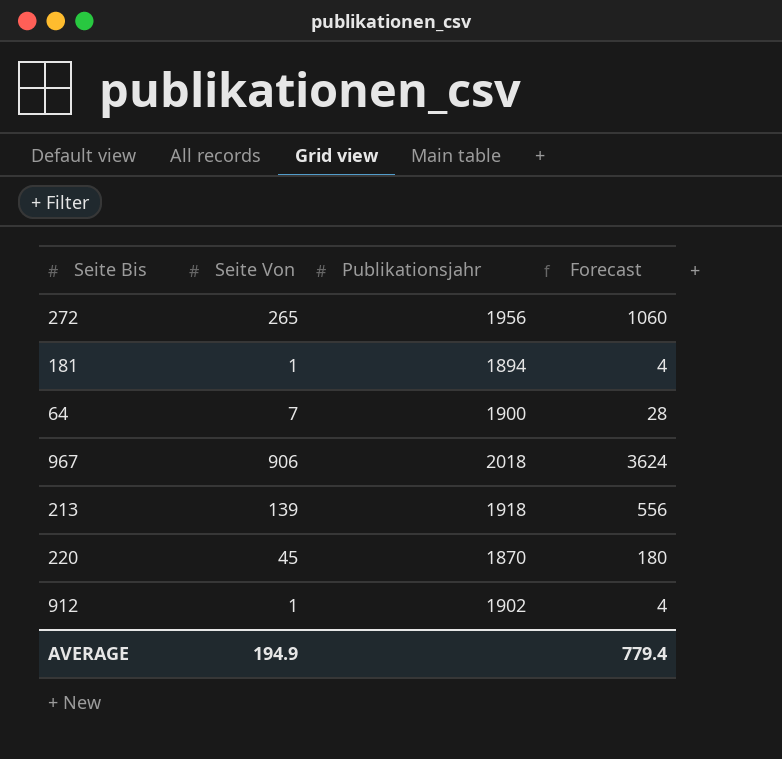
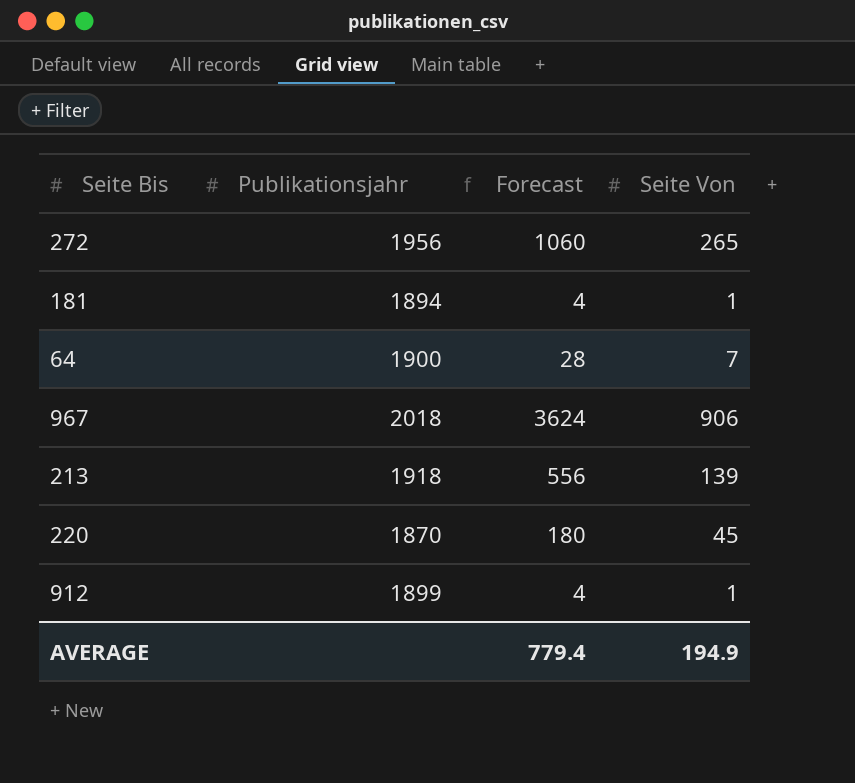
column Seite Von | position: 2 -> 4
912 | Publikationsjahr: 1902 -> 1899

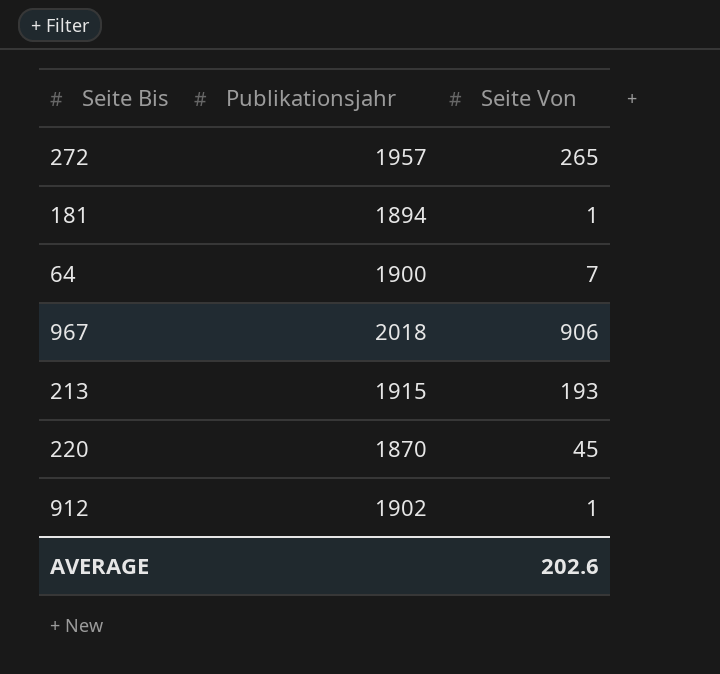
column Forecast | formula: [Seite Von] * 4 -> none
272 | Publikationsjahr: 1956 -> 1957
213 | Publikationsjahr: 1918 -> 1915
213 | Seite Von: 139 -> 193
912 | Publikationsjahr: 1899 -> 1902
AVERAGE | Seite Von: 194.9 -> 202.6

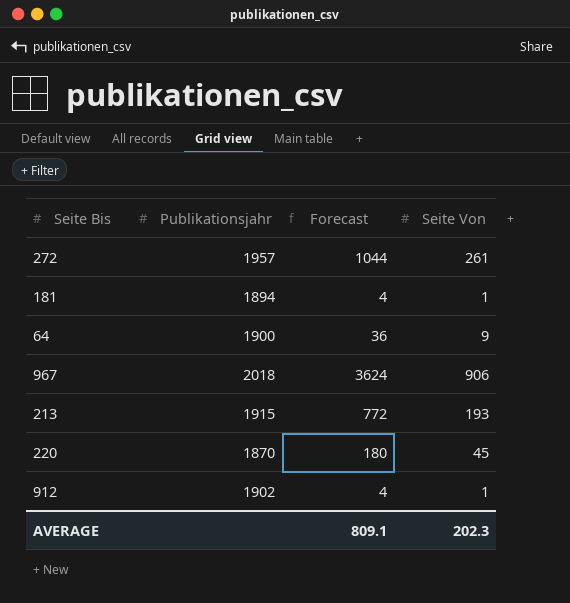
column Forecast | formula: none -> [Seite Von] * 4
272 | Seite Von: 265 -> 261
64 | Seite Von: 7 -> 9
AVERAGE | Seite Von: 202.6 -> 202.3

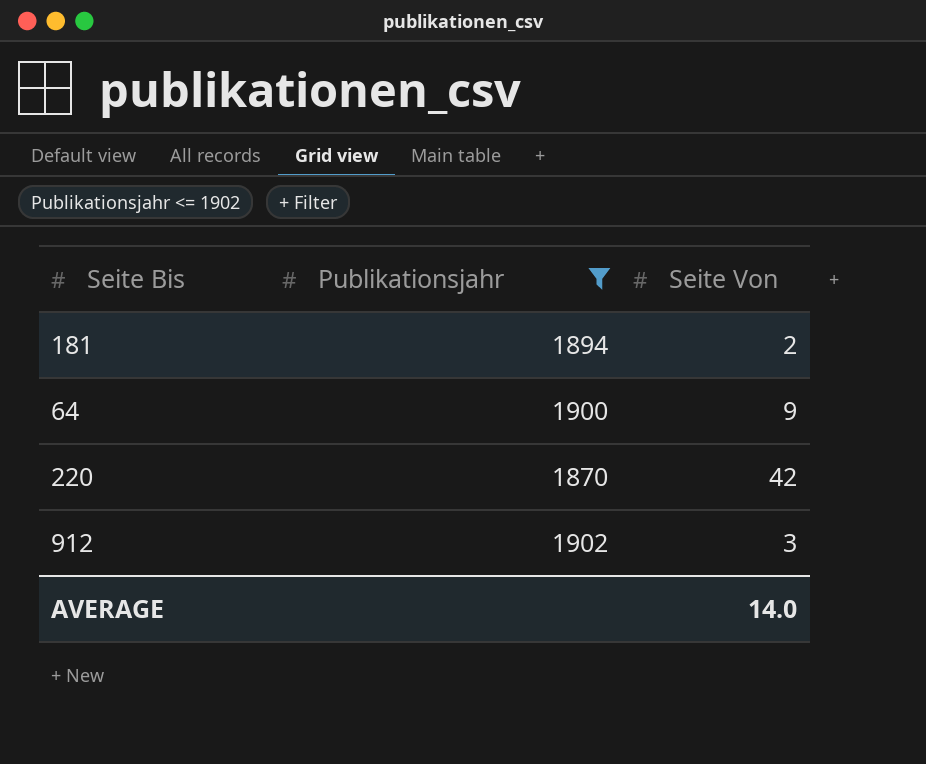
filter: none -> Publikationsjahr <= 1902
column Forecast | formula: [Seite Von] * 4 -> none
181 | Seite Von: 1 -> 2
220 | Seite Von: 45 -> 42
912 | Seite Von: 1 -> 3
AVERAGE | Seite Von: 202.3 -> 14.0

